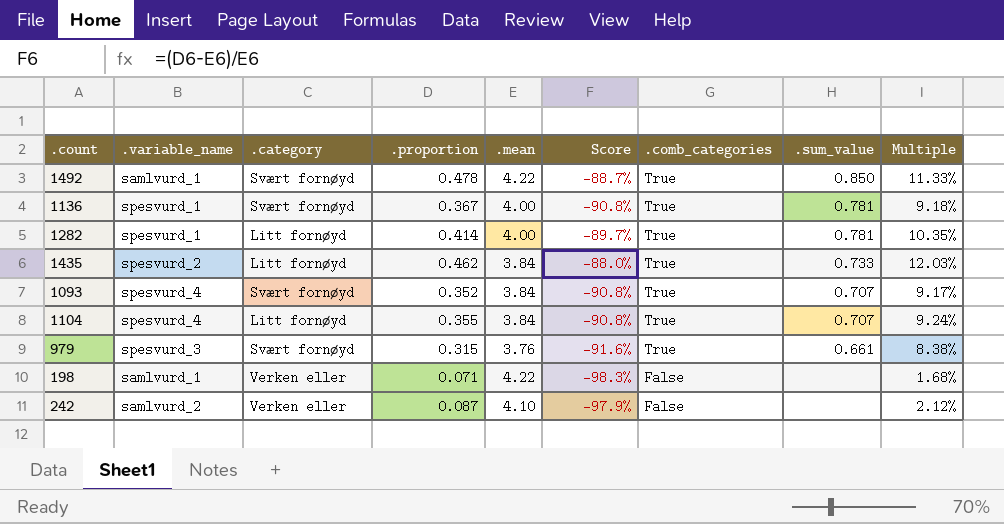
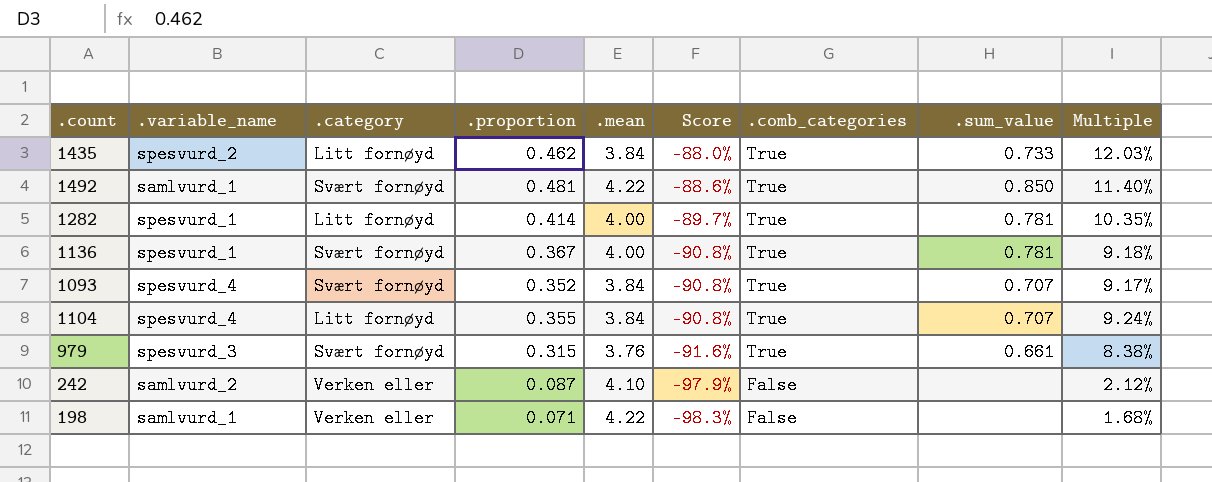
row order: .comb_categories descending -> Score descending
1492 | .proportion: 0.478 -> 0.481
1492 | Score: -88.7% -> -88.6%
1492 | Multiple: 11.33% -> 11.40%

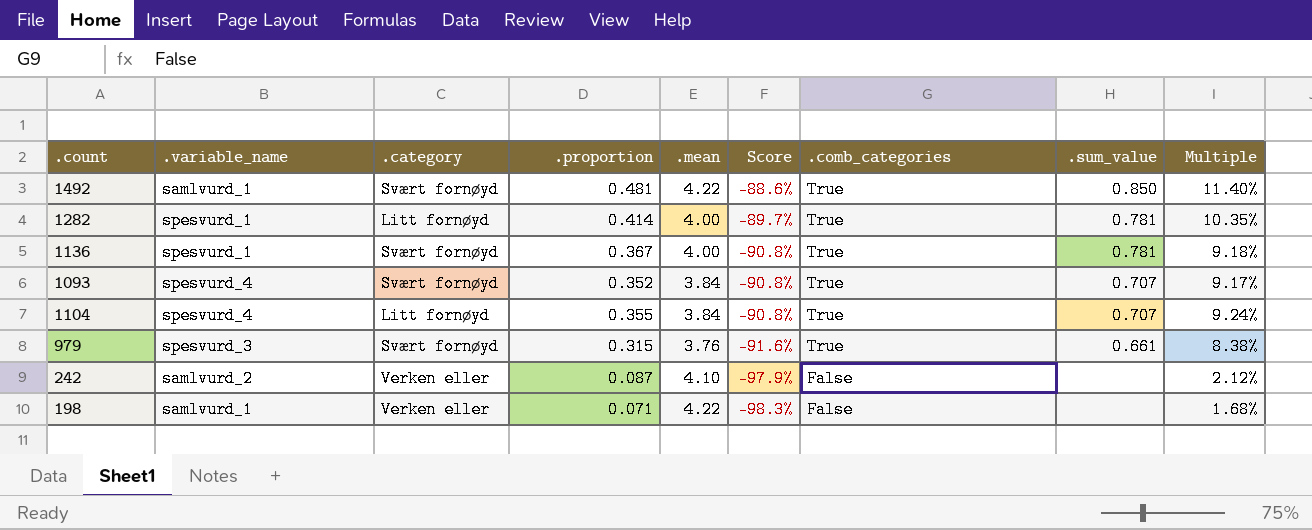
row 1435: spesvurd_2 | Litt fornøyd | 0.462 | 3.84 | -88.0% | True | 0.733 | 12.03% -> none

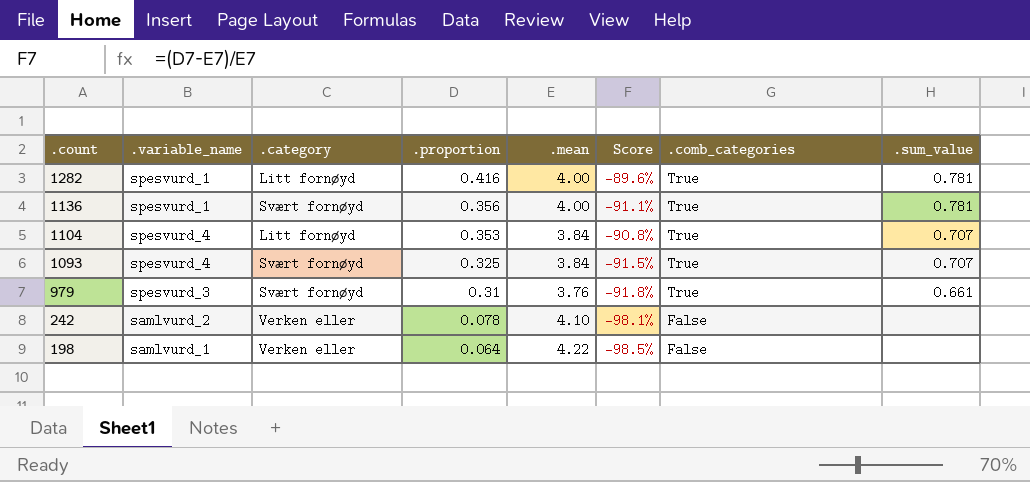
row order: Score descending -> .count descending
column Multiple | formula: [.proportion] / [.mean] -> none
row 1492: samlvurd_1 | Svært fornøyd | 0.481 | 4.22 | -88.6% | True | 0.850 | 11.40% -> none
1282 | .proportion: 0.414 -> 0.416
1282 | Score: -89.7% -> -89.6%
1136 | .proportion: 0.367 -> 0.356
1136 | Score: -90.8% -> -91.1%
1104 | .proportion: 0.355 -> 0.353
1093 | .proportion: 0.352 -> 0.325
1093 | Score: -90.8% -> -91.5%
979 | .proportion: 0.315 -> 0.31
979 | Score: -91.6% -> -91.8%
242 | .proportion: 0.087 -> 0.078
242 | Score: -97.9% -> -98.1%
198 | .proportion: 0.071 -> 0.064
198 | Score: -98.3% -> -98.5%

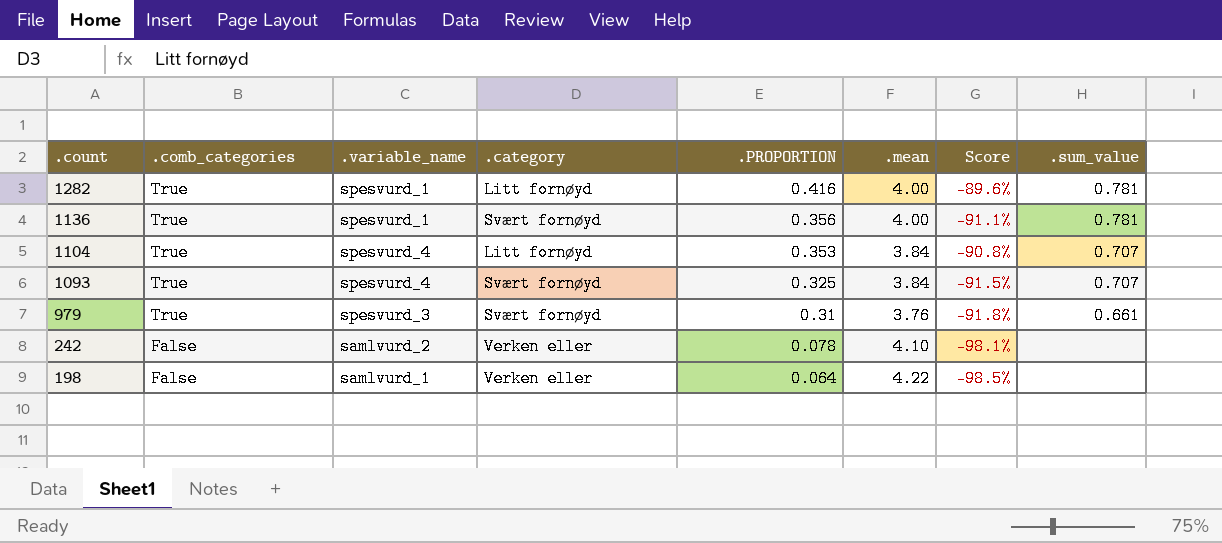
column .comb_categories | position: 7 -> 2
column name: .proportion -> .PROPORTION

